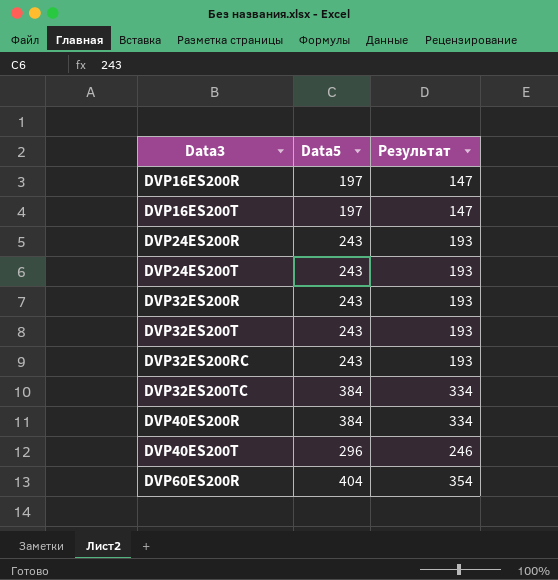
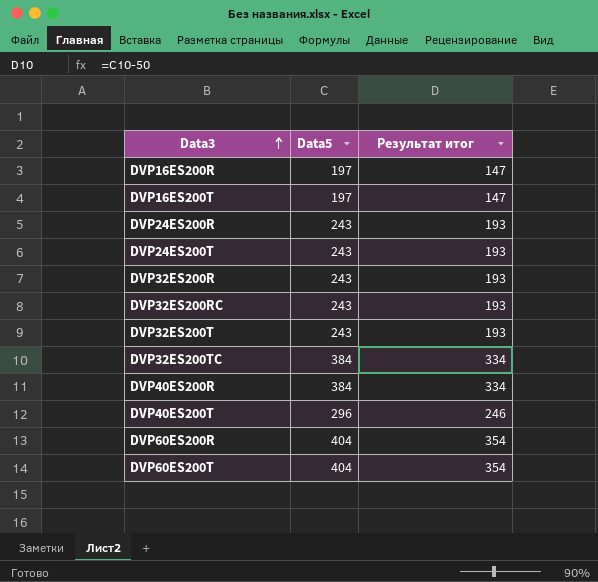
row order: none -> Data3 ascending
column name: Результат -> Результат итог
row DVP60ES200T: none -> 404 | 354

